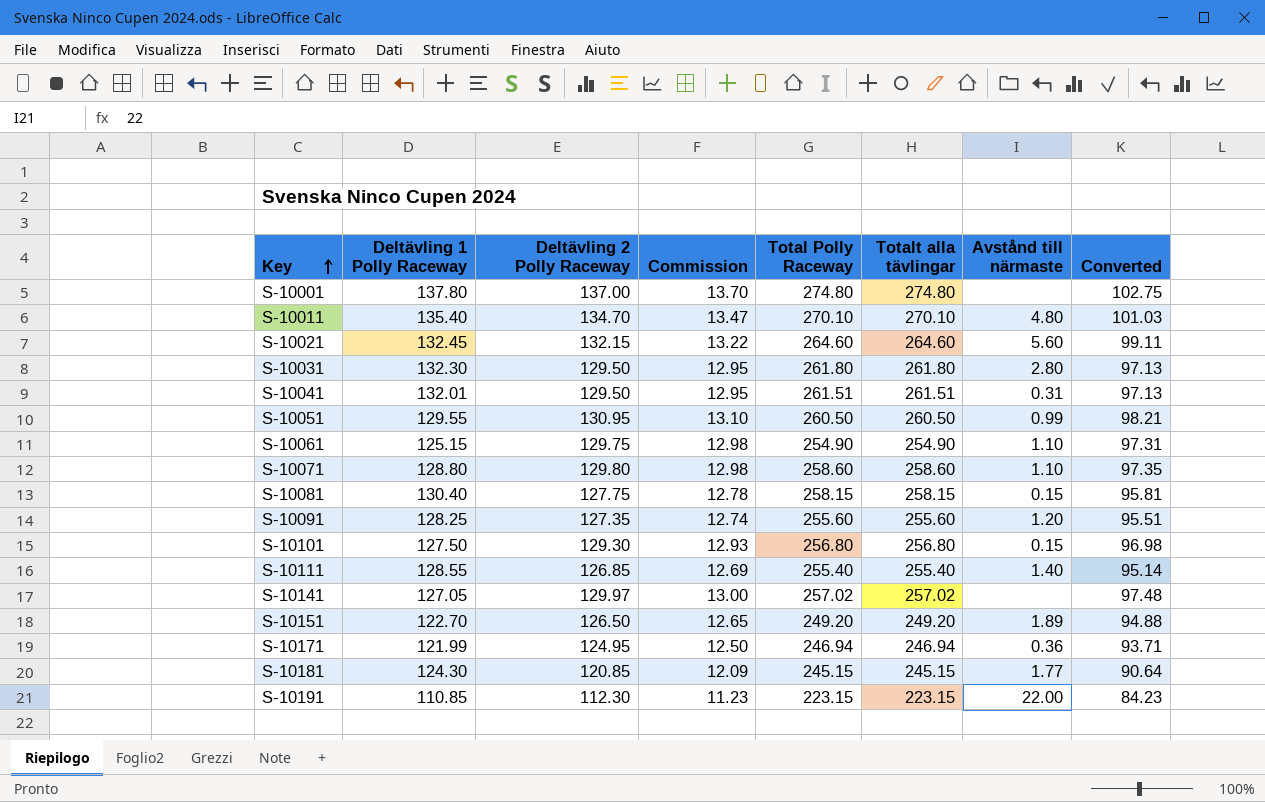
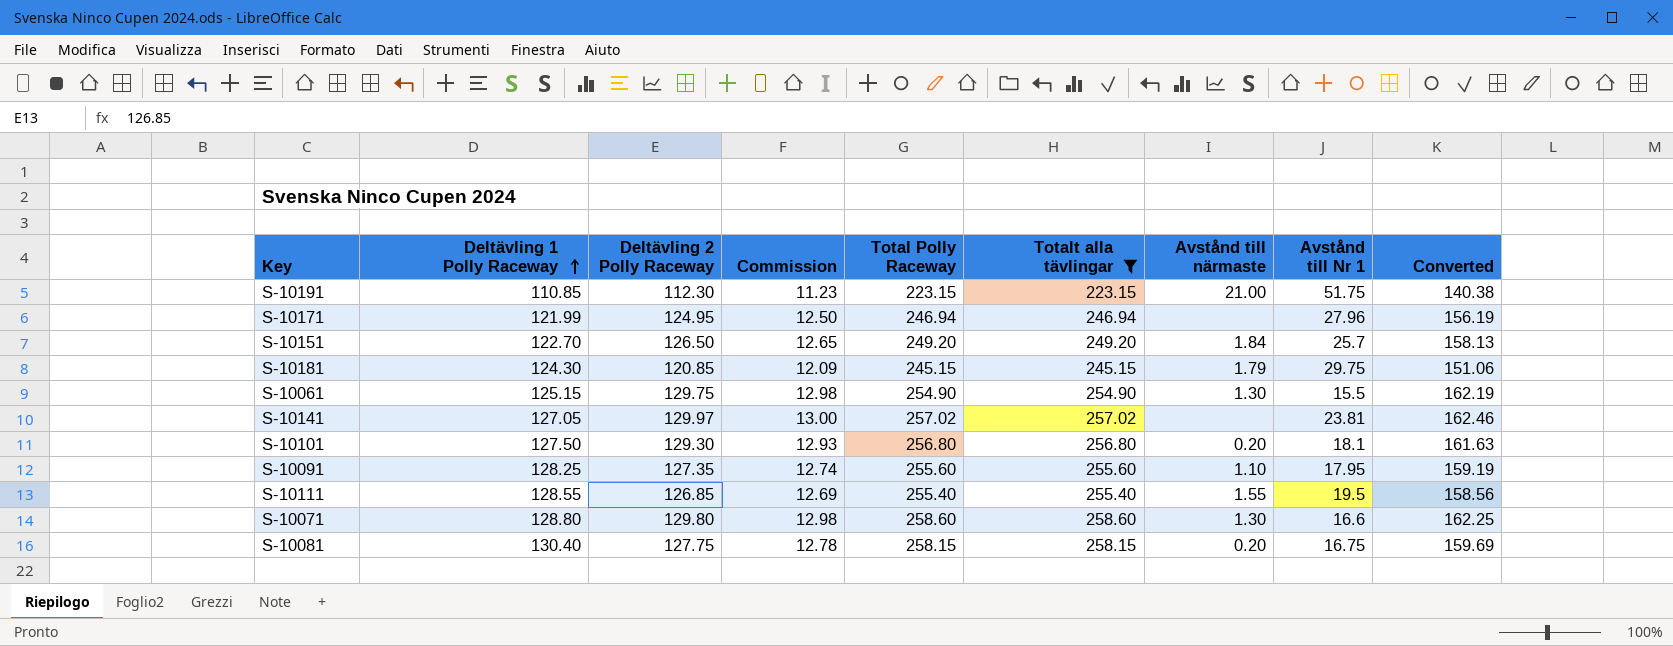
filter: none -> Totalt alla tävlingar <= 258.60
row order: Key ascending -> Deltävling 1 Polly Raceway ascending
column Avstånd till Nr 1 | position: none -> 8
column Converted | formula: [Deltävling 2 Polly Raceway] * 0.75 -> [Deltävling 2 Polly Raceway] * 1.25
S-10191 | Avstånd till närmaste: 22.00 -> 21.00
S-10171 | Avstånd till närmaste: 0.36 -> none
S-10151 | Avstånd till närmaste: 1.89 -> 1.84
S-10181 | Avstånd till närmaste: 1.77 -> 1.79
S-10061 | Avstånd till närmaste: 1.10 -> 1.30
S-10101 | Avstånd till närmaste: 0.15 -> 0.20
S-10091 | Avstånd till närmaste: 1.20 -> 1.10
S-10111 | Avstånd till närmaste: 1.40 -> 1.55
S-10071 | Avstånd till närmaste: 1.10 -> 1.30
S-10081 | Avstånd till närmaste: 0.15 -> 0.20

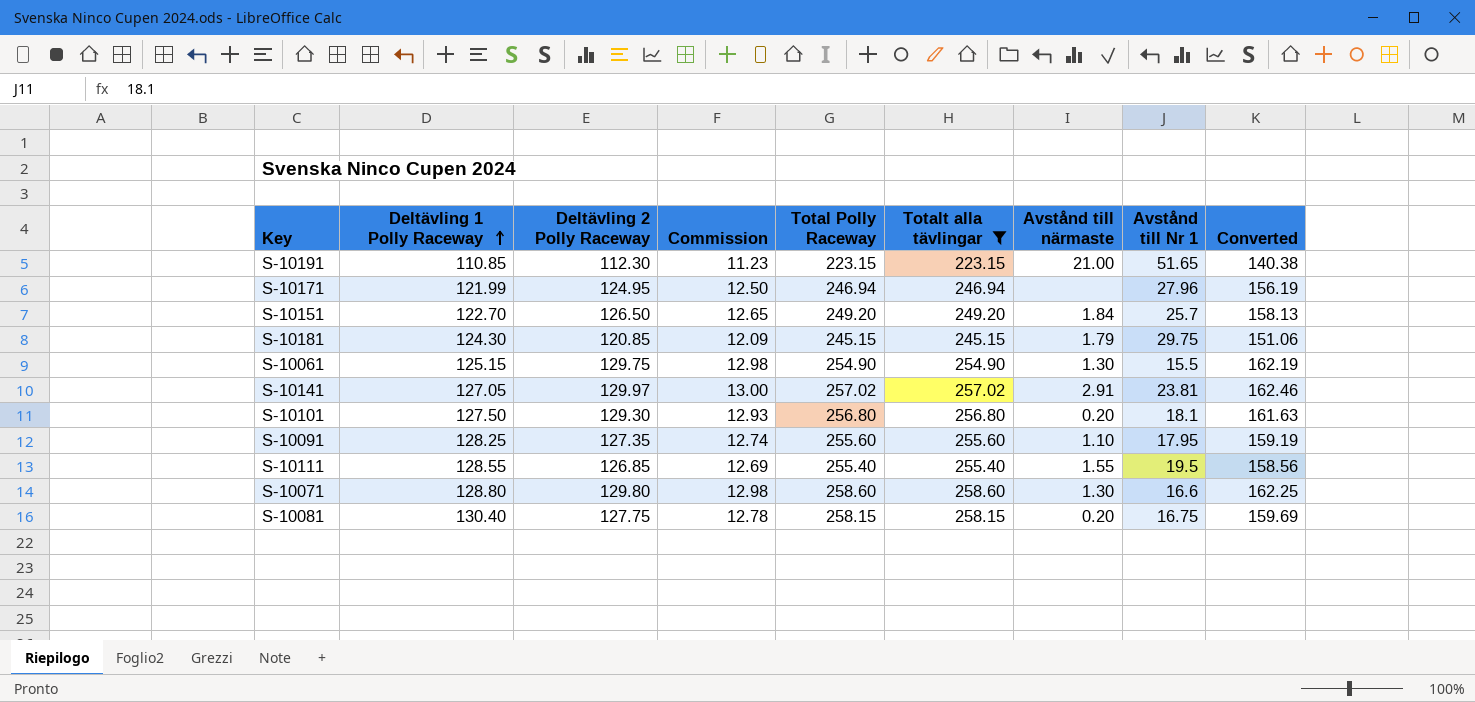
S-10191 | Avstånd till Nr 1: 51.75 -> 51.65
S-10141 | Avstånd till närmaste: none -> 2.91

